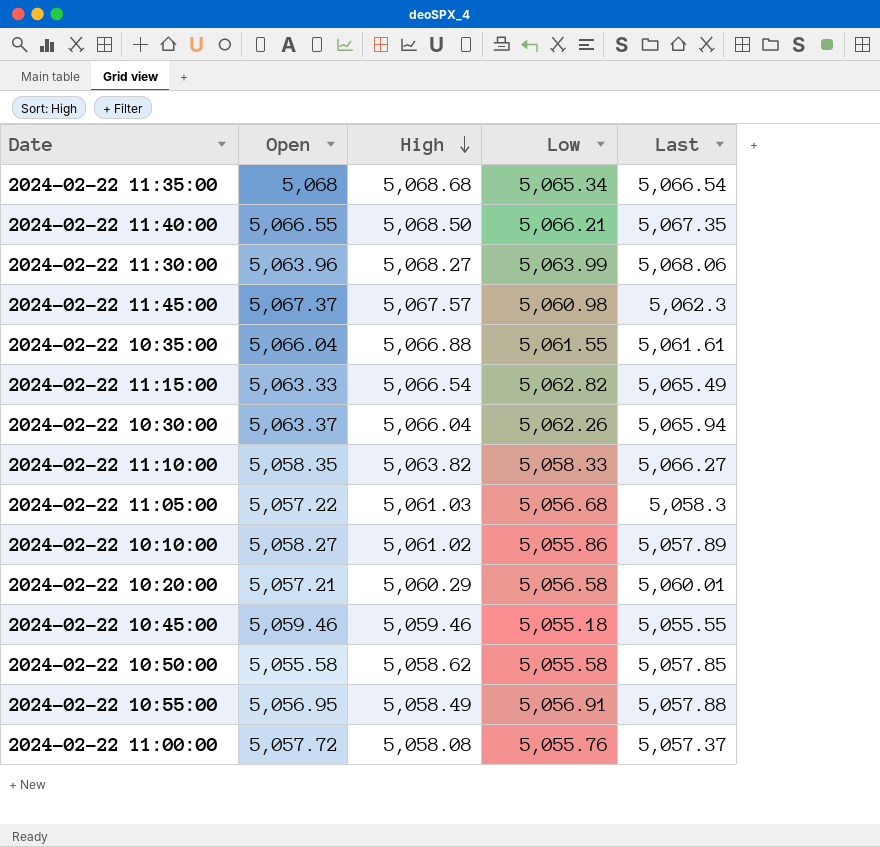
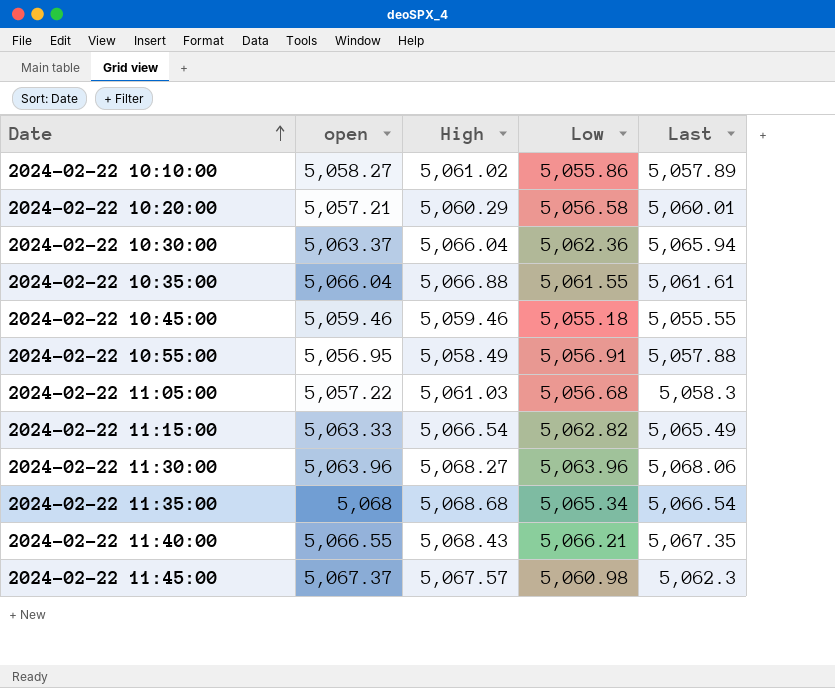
row order: High descending -> Date ascending
column name: Open -> open
row 2024-02-22 11:10:00: 5,058.35 | 5,063.82 | 5,058.33 | 5,066.27 -> none
row 2024-02-22 10:50:00: 5,055.58 | 5,058.62 | 5,055.58 | 5,057.85 -> none
row 2024-02-22 11:00:00: 5,057.72 | 5,058.08 | 5,055.76 | 5,057.37 -> none
2024-02-22 10:30:00 | Low: 5,062.26 -> 5,062.36
2024-02-22 11:30:00 | Low: 5,063.99 -> 5,063.96
2024-02-22 11:40:00 | High: 5,068.50 -> 5,068.43

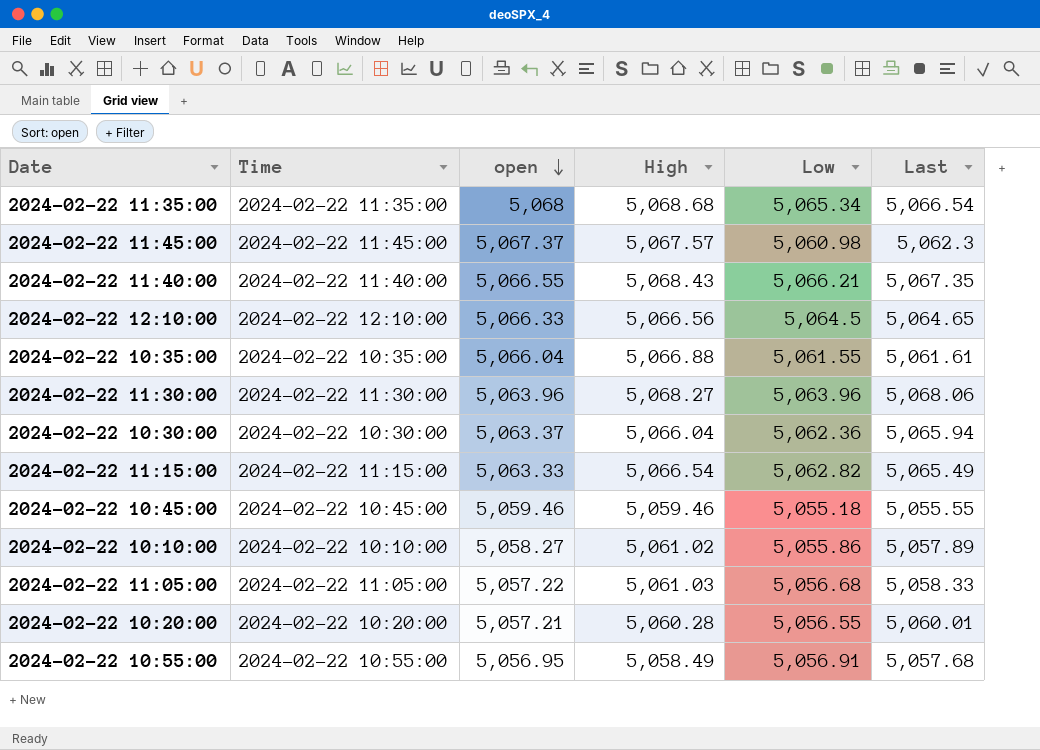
row order: Date ascending -> open descending
column Time | position: none -> 2
row 2024-02-22 12:10:00: none -> 2024-02-22 12:10:00 | 5,066.33 | 5,066.56 | 5,064.5 | 5,064.65
2024-02-22 11:05:00 | Last: 5,058.3 -> 5,058.33
2024-02-22 10:20:00 | High: 5,060.29 -> 5,060.28
2024-02-22 10:20:00 | Low: 5,056.58 -> 5,056.55
2024-02-22 10:55:00 | Last: 5,057.88 -> 5,057.68

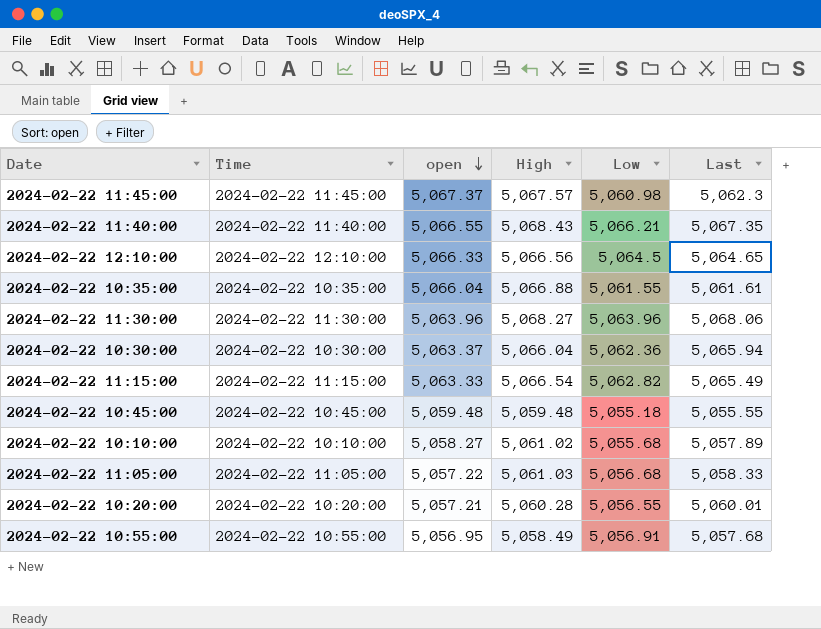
row 2024-02-22 11:35:00: 2024-02-22 11:35:00 | 5,068 | 5,068.68 | 5,065.34 | 5,066.54 -> none
2024-02-22 10:45:00 | open: 5,059.46 -> 5,059.48
2024-02-22 10:45:00 | High: 5,059.46 -> 5,059.48
2024-02-22 10:10:00 | Low: 5,055.86 -> 5,055.68

